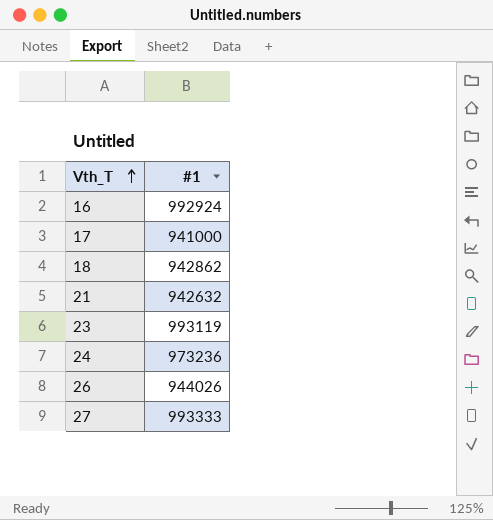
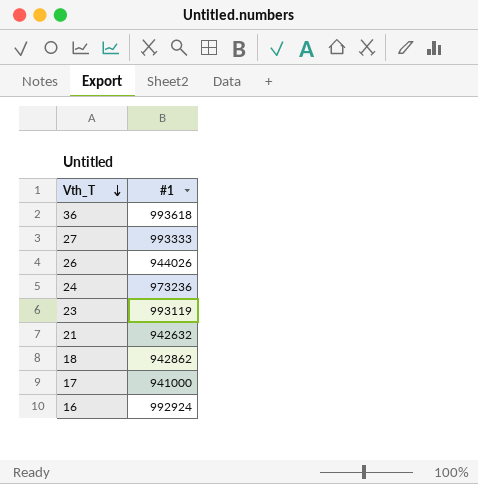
row order: Vth_T ascending -> Vth_T descending
row 36: none -> 993618

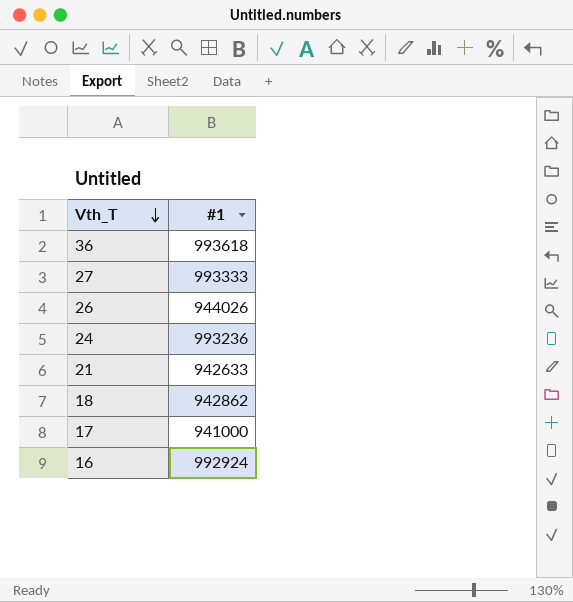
row 23: 993119 -> none
24 | #1: 973236 -> 993236
21 | #1: 942632 -> 942633

